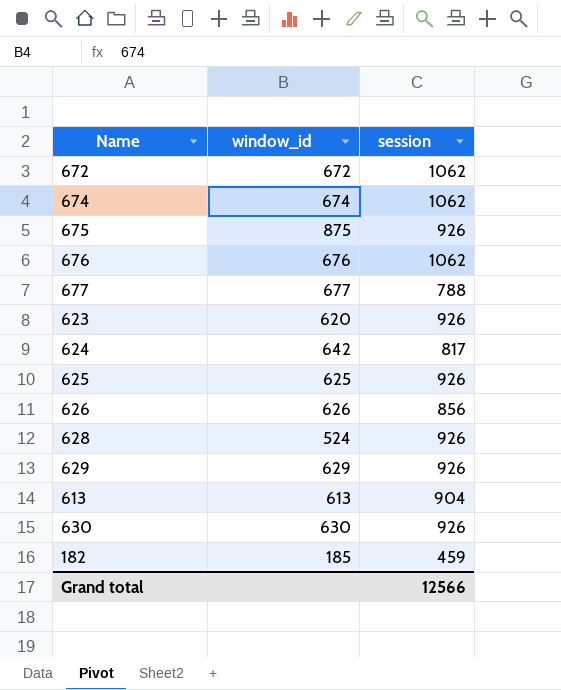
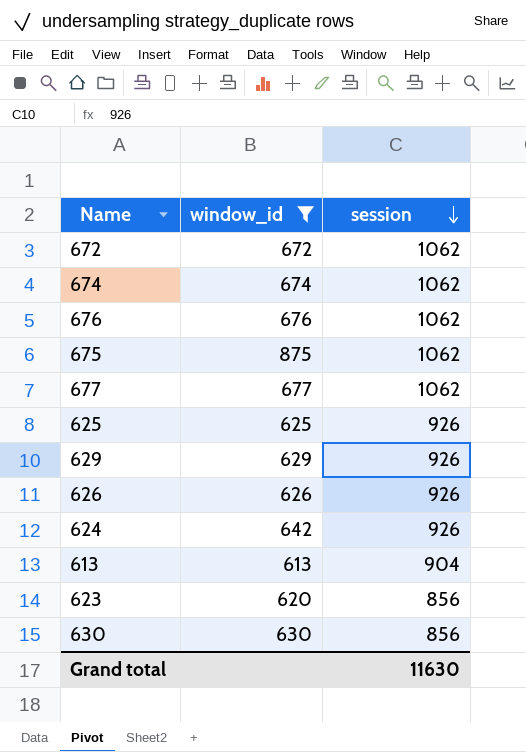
filter: none -> window_id >= 613
row order: none -> session descending
675 | session: 926 -> 1062
677 | session: 788 -> 1062
626 | session: 856 -> 926
624 | session: 817 -> 926
623 | session: 926 -> 856
630 | session: 926 -> 856
Grand total | session: 12566 -> 11630

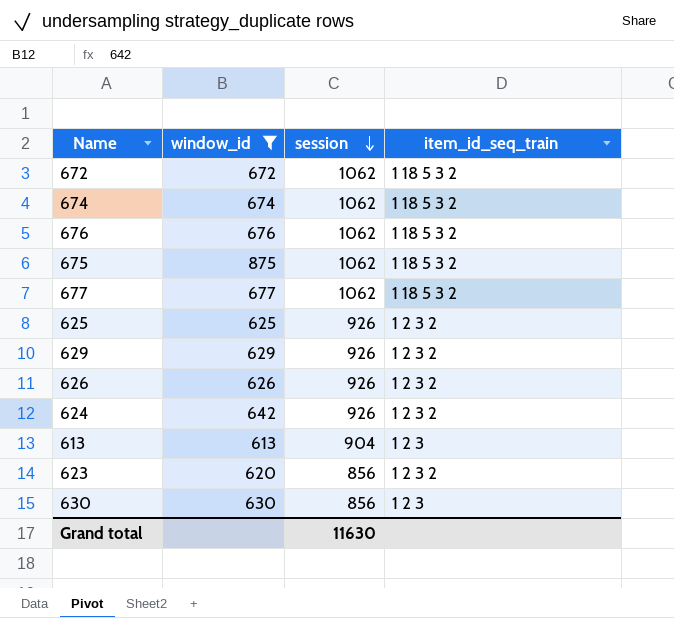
column item_id_seq_train | position: none -> 4

